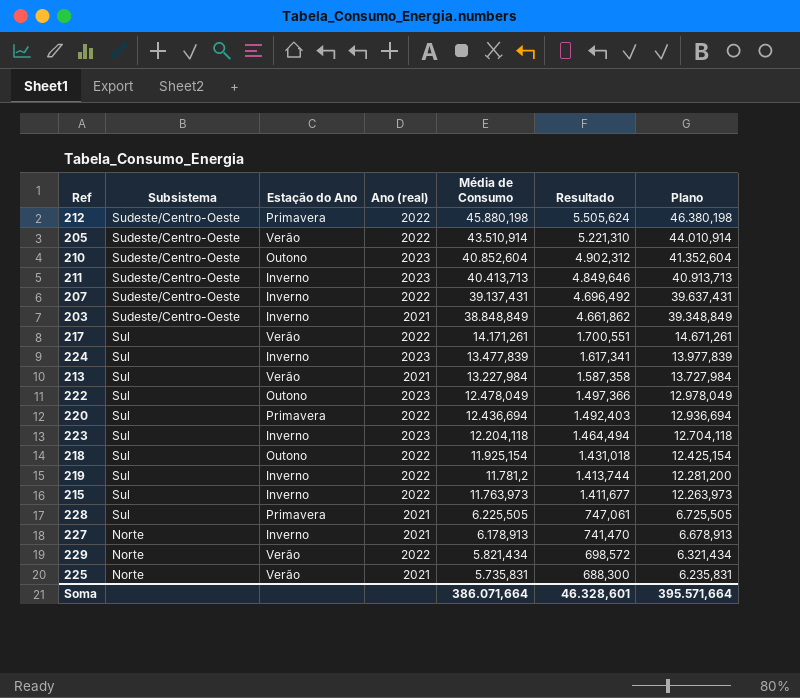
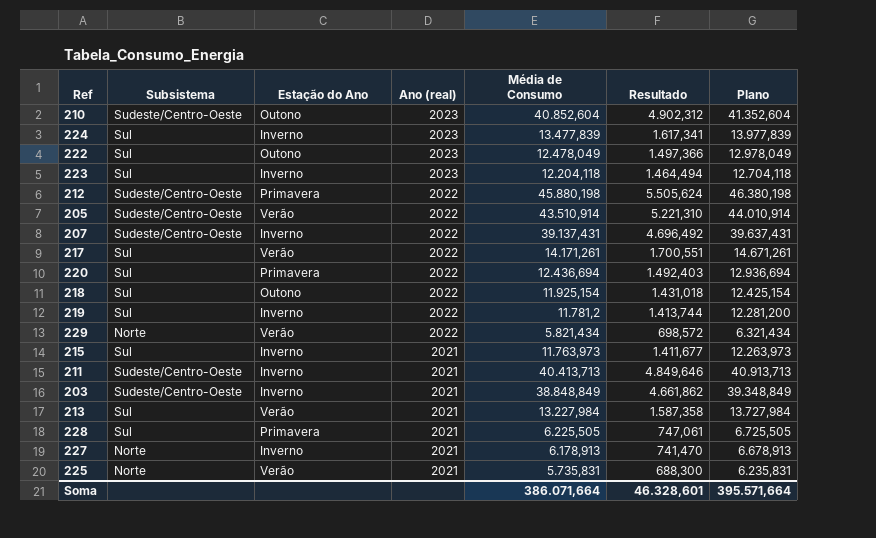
row order: Média de Consumo descending -> Ano (real) descending
215 | Ano (real): 2022 -> 2021
211 | Ano (real): 2023 -> 2021

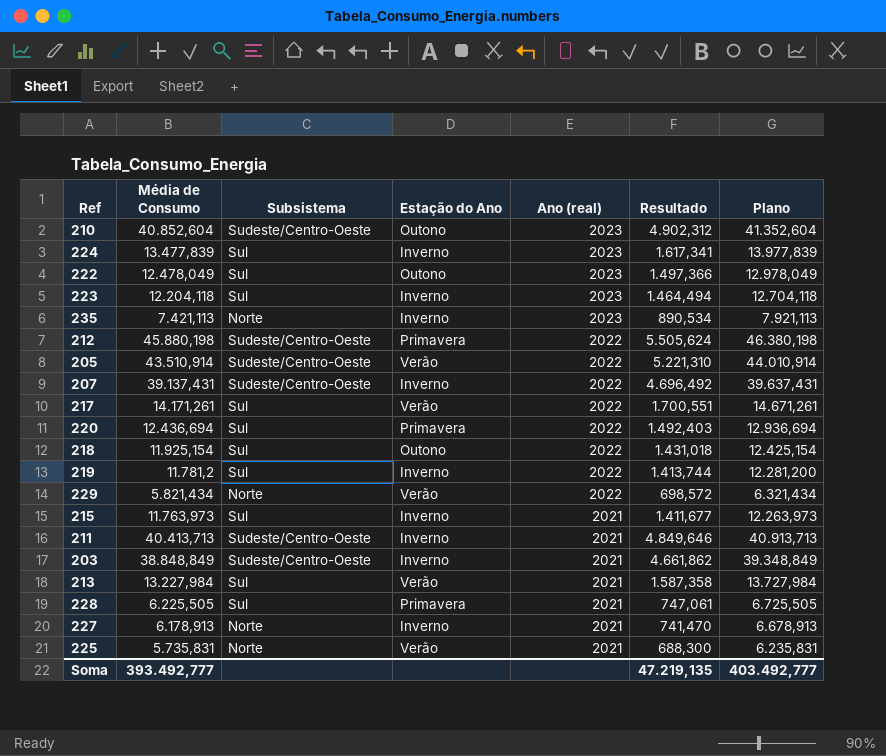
column Média de Consumo | position: 5 -> 2
row 235: none -> 7.421,113 | Norte | Inverno | 2023 | 890,534 | 7.921,113
Soma | Média de Consumo: 386.071,664 -> 393.492,777
Soma | Resultado: 46.328,601 -> 47.219,135
Soma | Plano: 395.571,664 -> 403.492,777

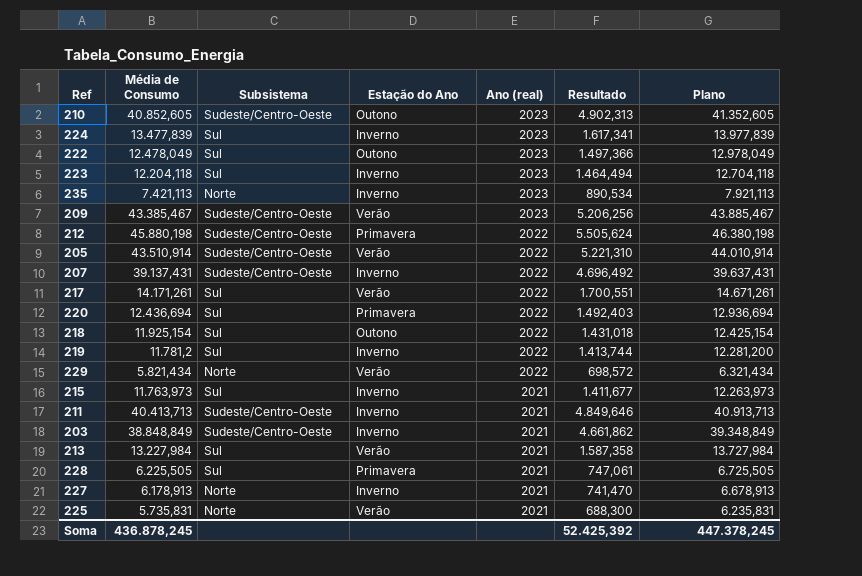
210 | Média de Consumo: 40.852,604 -> 40.852,605
210 | Resultado: 4.902,312 -> 4.902,313
210 | Plano: 41.352,604 -> 41.352,605
row 209: none -> 43.385,467 | Sudeste/Centro-Oeste | Verão | 2023 | 5.206,256 | 43.885,467
Soma | Média de Consumo: 393.492,777 -> 436.878,245
Soma | Resultado: 47.219,135 -> 52.425,392
Soma | Plano: 403.492,777 -> 447.378,245

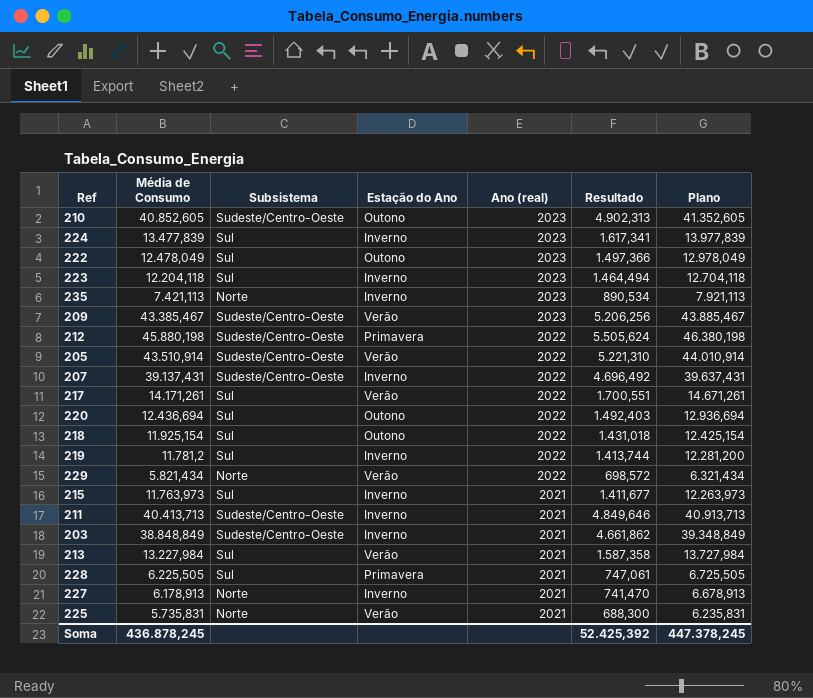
220 | Estação do Ano: Primavera -> Outono

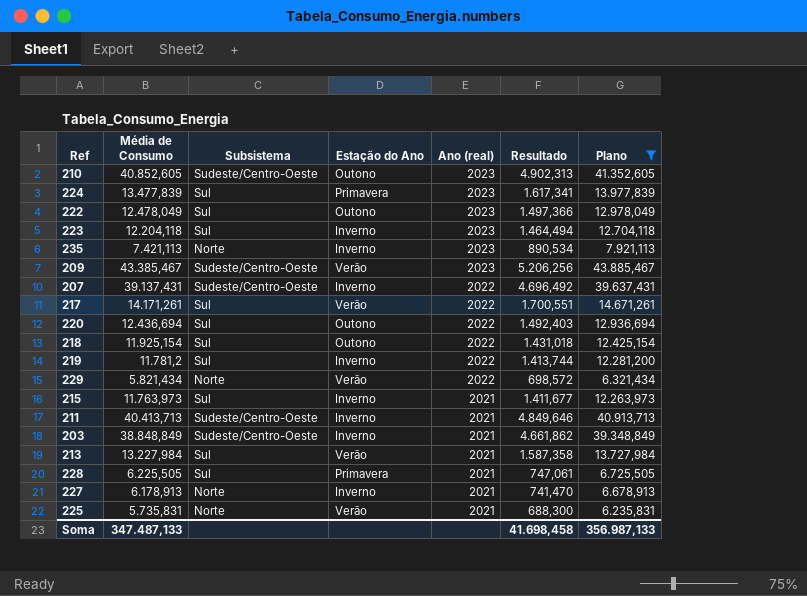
filter: none -> Plano <= 43.885,467
224 | Estação do Ano: Inverno -> Primavera
Soma | Média de Consumo: 436.878,245 -> 347.487,133
Soma | Resultado: 52.425,392 -> 41.698,458
Soma | Plano: 447.378,245 -> 356.987,133

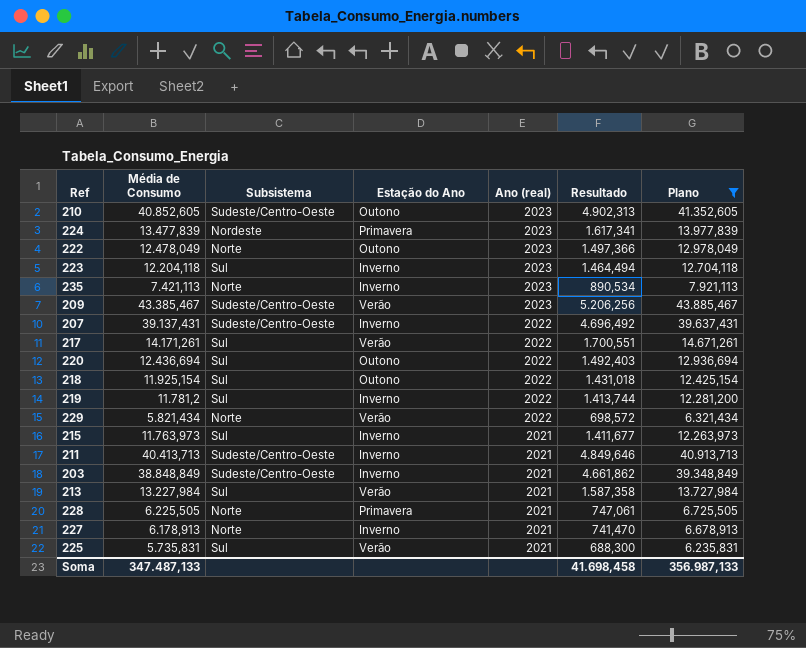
224 | Subsistema: Sul -> Nordeste
222 | Subsistema: Sul -> Norte
228 | Subsistema: Sul -> Norte
225 | Subsistema: Norte -> Sul

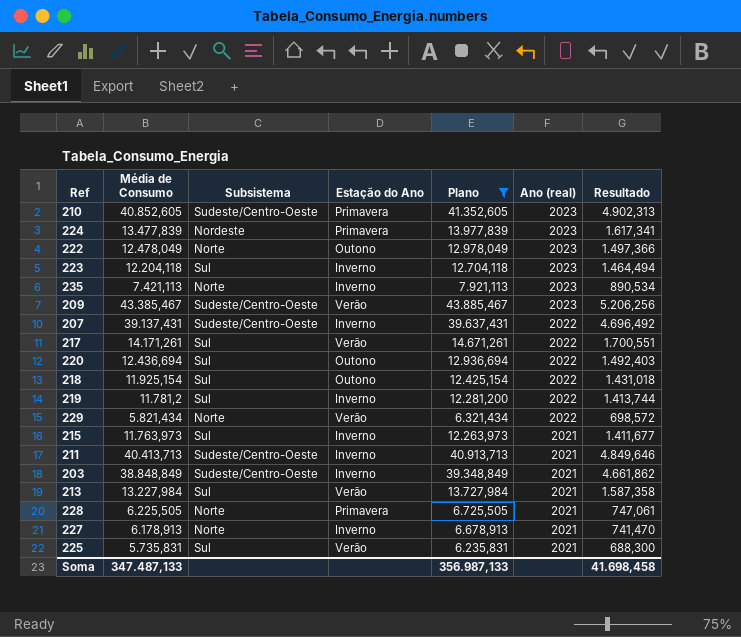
column Plano | position: 7 -> 5
210 | Estação do Ano: Outono -> Primavera

